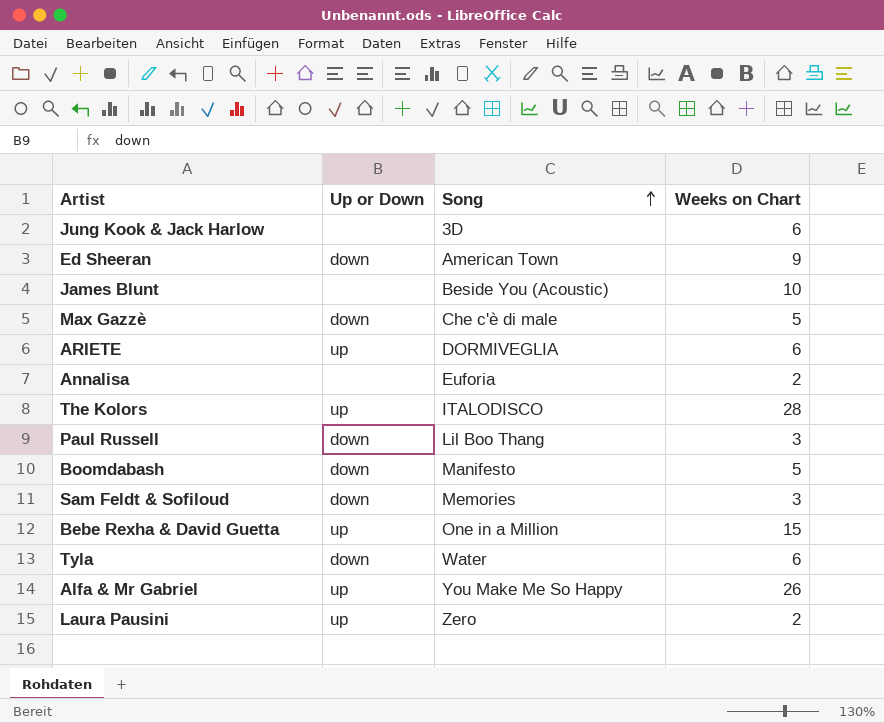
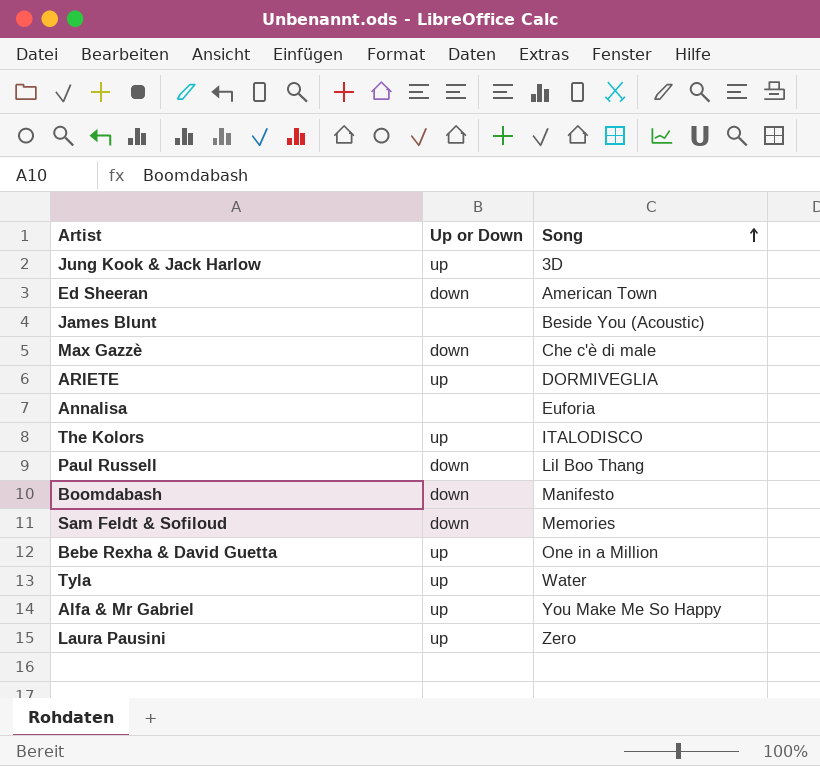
column Weeks on Chart | position: 4 -> none
Jung Kook & Jack Harlow | Up or Down: none -> up
Tyla | Up or Down: down -> up

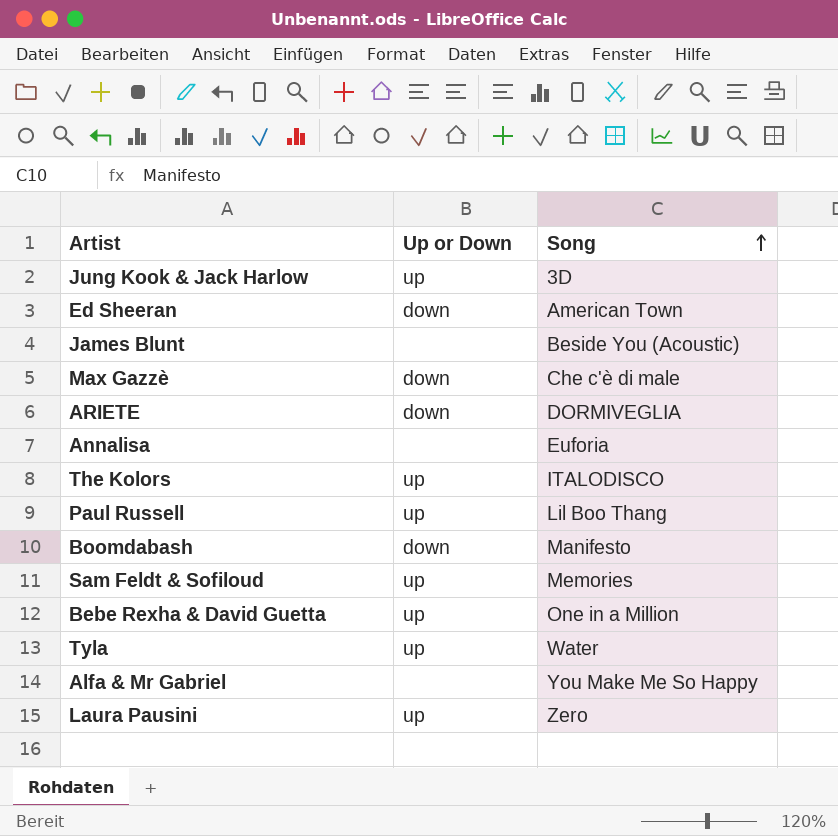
ARIETE | Up or Down: up -> down
Paul Russell | Up or Down: down -> up
Sam Feldt & Sofiloud | Up or Down: down -> up
Alfa & Mr Gabriel | Up or Down: up -> none

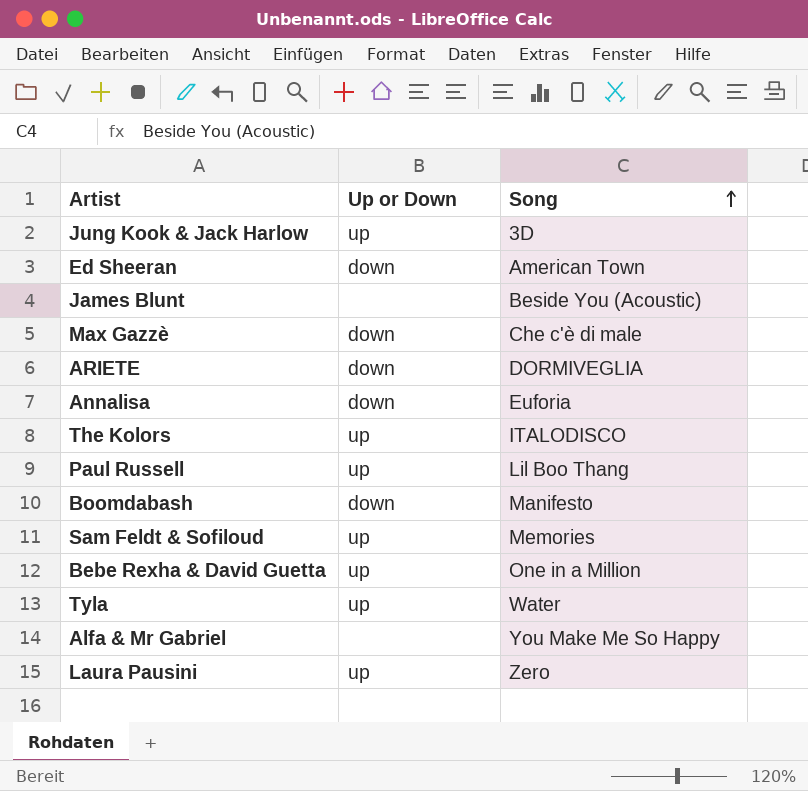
Annalisa | Up or Down: none -> down

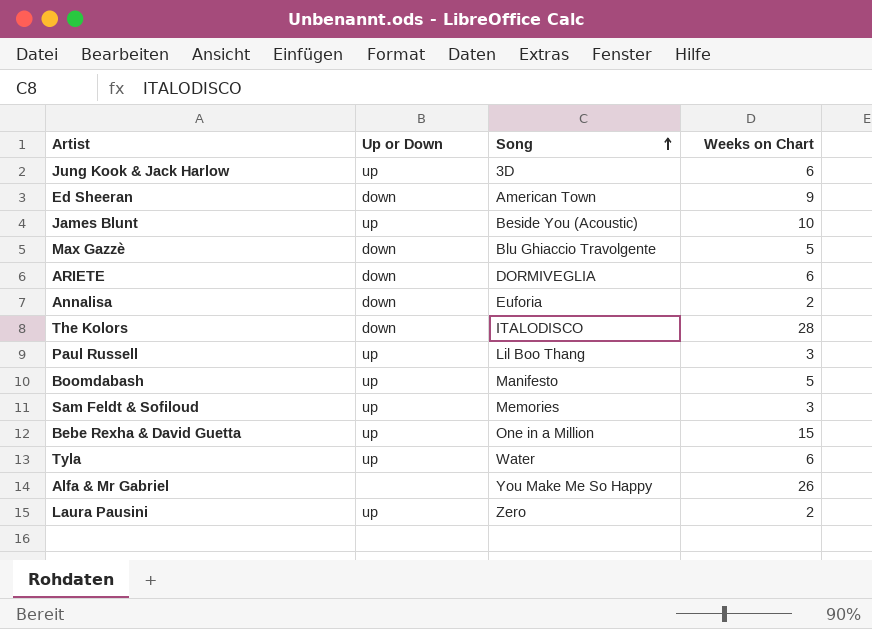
column Weeks on Chart | position: none -> 4
James Blunt | Up or Down: none -> up
Max Gazzè | Song: Che c'è di male -> Blu Ghiaccio Travolgente
The Kolors | Up or Down: up -> down
Boomdabash | Up or Down: down -> up

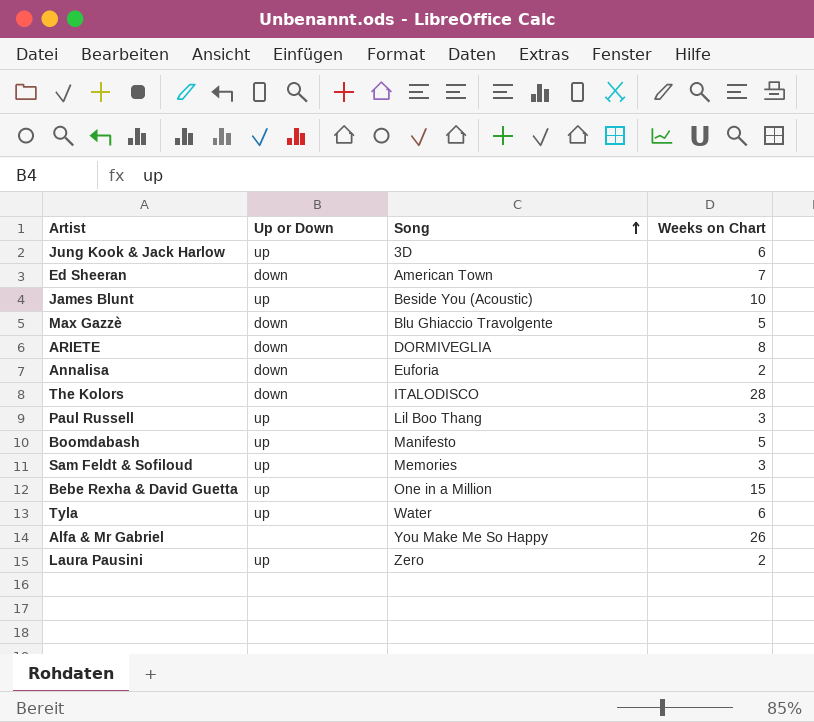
Ed Sheeran | Weeks on Chart: 9 -> 7
ARIETE | Weeks on Chart: 6 -> 8

